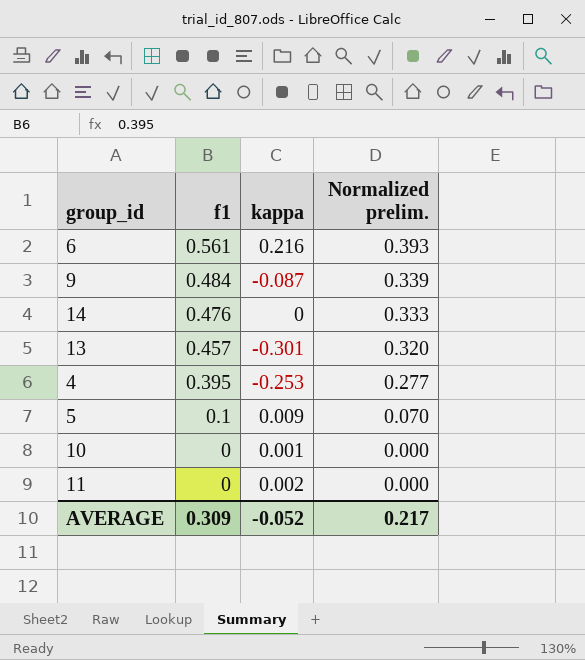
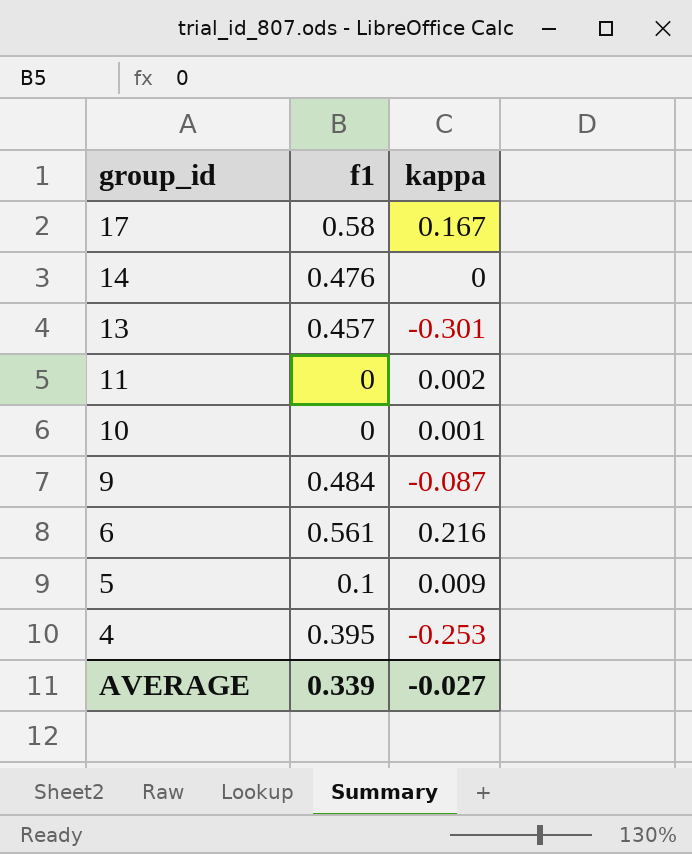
row order: f1 descending -> group_id descending
column Normalized prelim. | formula: [f1] * 0.7 -> none
row 17: none -> 0.58 | 0.167
AVERAGE | f1: 0.309 -> 0.339
AVERAGE | kappa: -0.052 -> -0.027

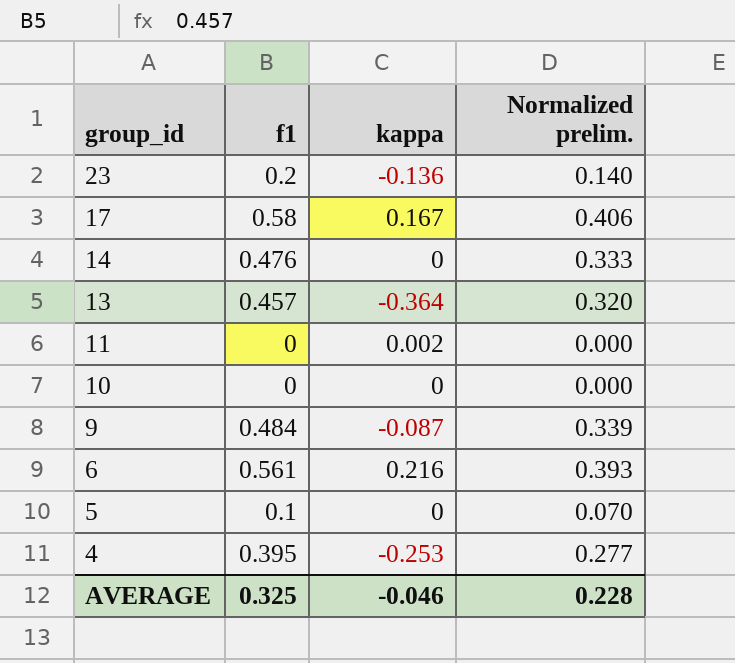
column Normalized prelim. | formula: none -> [f1] * 0.7
row 23: none -> 0.2 | -0.136 | 0.140
13 | kappa: -0.301 -> -0.364
10 | kappa: 0.001 -> 0
5 | kappa: 0.009 -> 0
AVERAGE | f1: 0.339 -> 0.325
AVERAGE | kappa: -0.027 -> -0.046

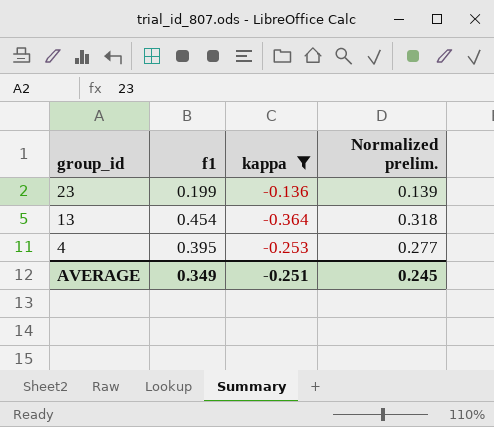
filter: none -> kappa <= -0.136
23 | f1: 0.2 -> 0.199
23 | Normalized prelim.: 0.140 -> 0.139
13 | f1: 0.457 -> 0.454
13 | Normalized prelim.: 0.320 -> 0.318
AVERAGE | f1: 0.325 -> 0.349
AVERAGE | kappa: -0.046 -> -0.251
AVERAGE | Normalized prelim.: 0.228 -> 0.245

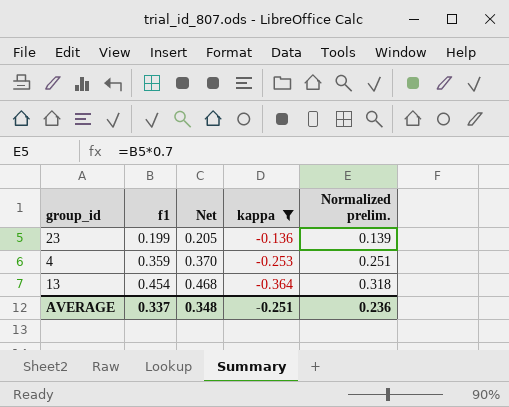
row order: group_id descending -> f1 ascending
column Net | formula: none -> [f1] * 1.03
4 | f1: 0.395 -> 0.359
4 | Normalized prelim.: 0.277 -> 0.251
AVERAGE | f1: 0.349 -> 0.337
AVERAGE | Normalized prelim.: 0.245 -> 0.236

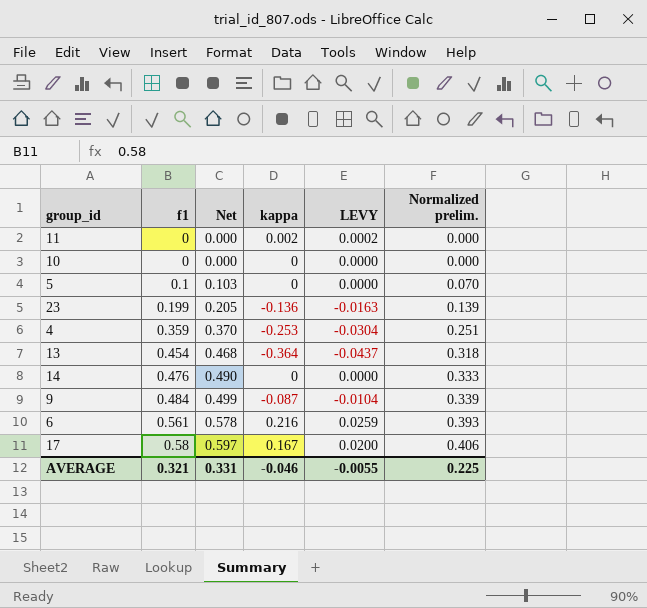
filter: kappa <= -0.136 -> none
column LEVY | formula: none -> [kappa] * 0.12
AVERAGE | f1: 0.337 -> 0.321
AVERAGE | Net: 0.348 -> 0.331
AVERAGE | kappa: -0.251 -> -0.046
AVERAGE | Normalized prelim.: 0.236 -> 0.225

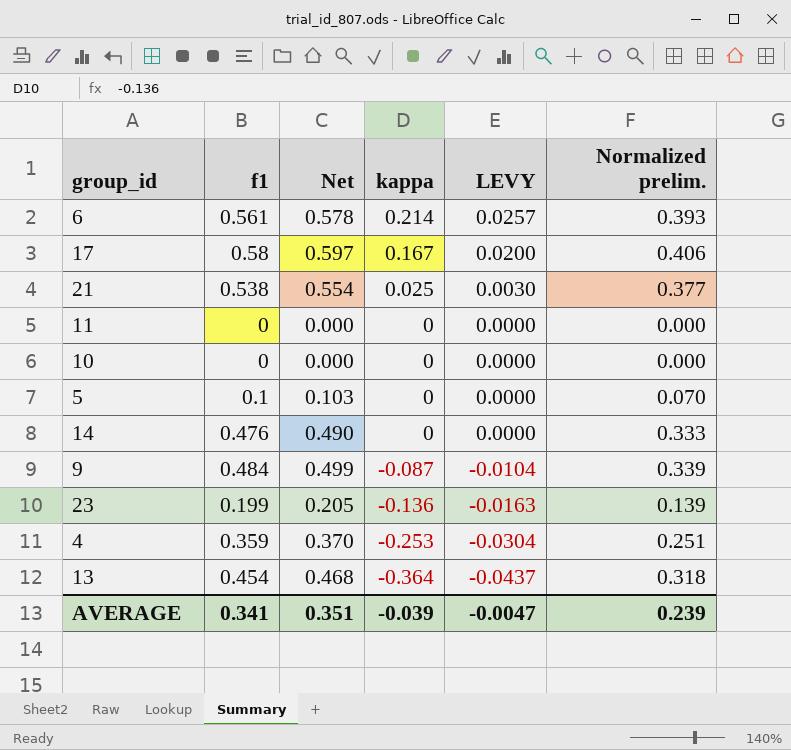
row order: f1 ascending -> kappa descending
6 | kappa: 0.216 -> 0.214
6 | LEVY: 0.0259 -> 0.0257
row 21: none -> 0.538 | 0.554 | 0.025 | 0.0030 | 0.377
11 | kappa: 0.002 -> 0
11 | LEVY: 0.0002 -> 0.0000
AVERAGE | f1: 0.321 -> 0.341
AVERAGE | Net: 0.331 -> 0.351
AVERAGE | kappa: -0.046 -> -0.039
AVERAGE | LEVY: -0.0055 -> -0.0047
AVERAGE | Normalized prelim.: 0.225 -> 0.239

